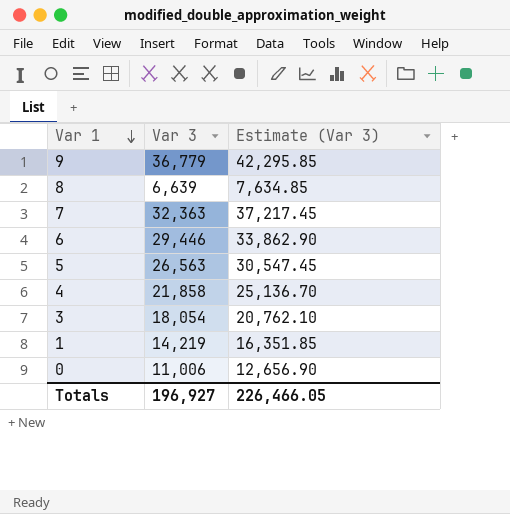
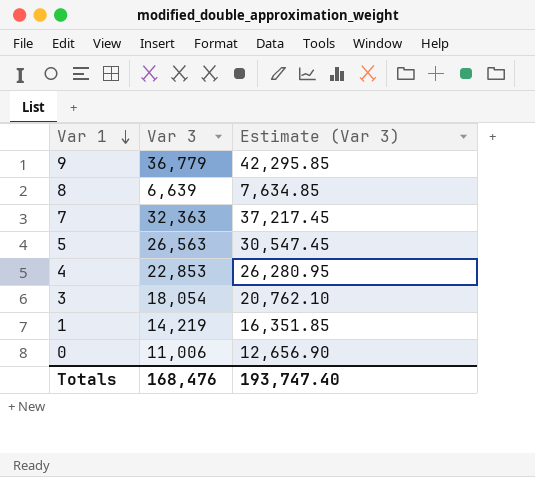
row 6: 29,446 | 33,862.90 -> none
4 | Var 3: 21,858 -> 22,853
4 | Estimate (Var 3): 25,136.70 -> 26,280.95
Totals | Var 3: 196,927 -> 168,476
Totals | Estimate (Var 3): 226,466.05 -> 193,747.40

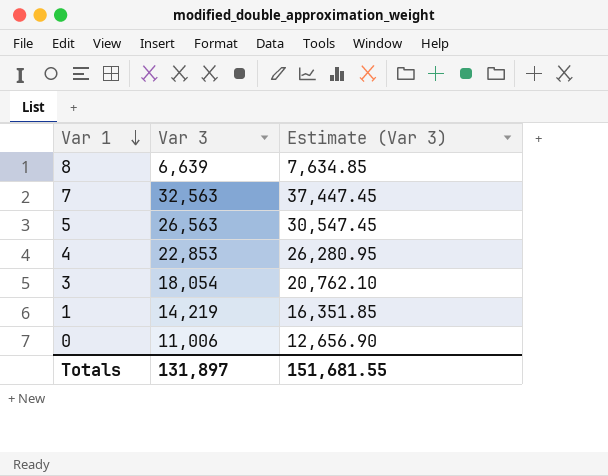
row 9: 36,779 | 42,295.85 -> none
7 | Var 3: 32,363 -> 32,563
7 | Estimate (Var 3): 37,217.45 -> 37,447.45
Totals | Var 3: 168,476 -> 131,897
Totals | Estimate (Var 3): 193,747.40 -> 151,681.55

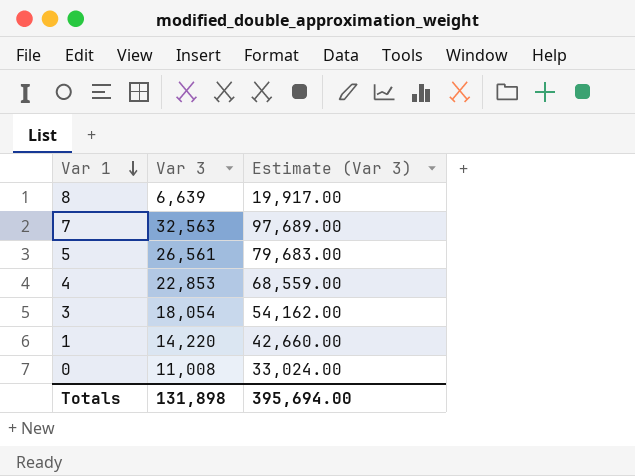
column Estimate (Var 3) | formula: [Var 3] * 1.15 -> [Var 3] * 3
5 | Var 3: 26,563 -> 26,561
1 | Var 3: 14,219 -> 14,220
0 | Var 3: 11,006 -> 11,008
Totals | Var 3: 131,897 -> 131,898
Totals | Estimate (Var 3): 151,681.55 -> 395,694.00

